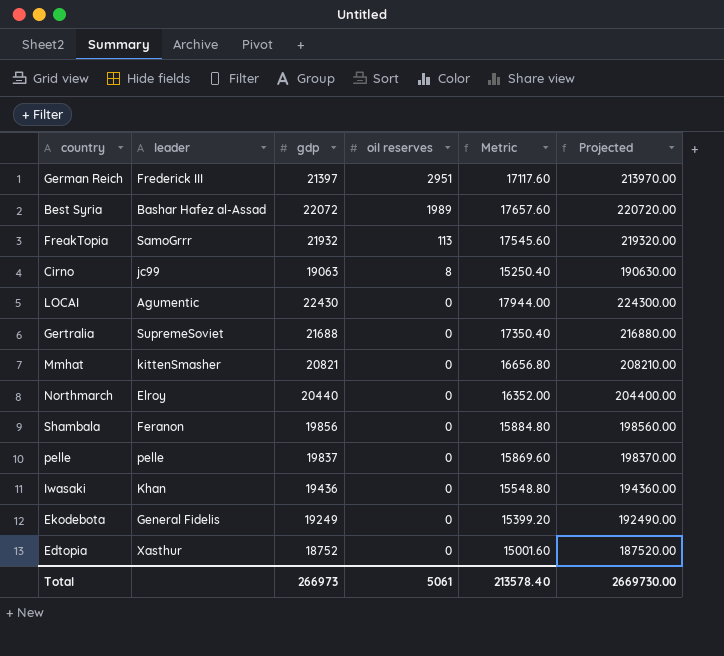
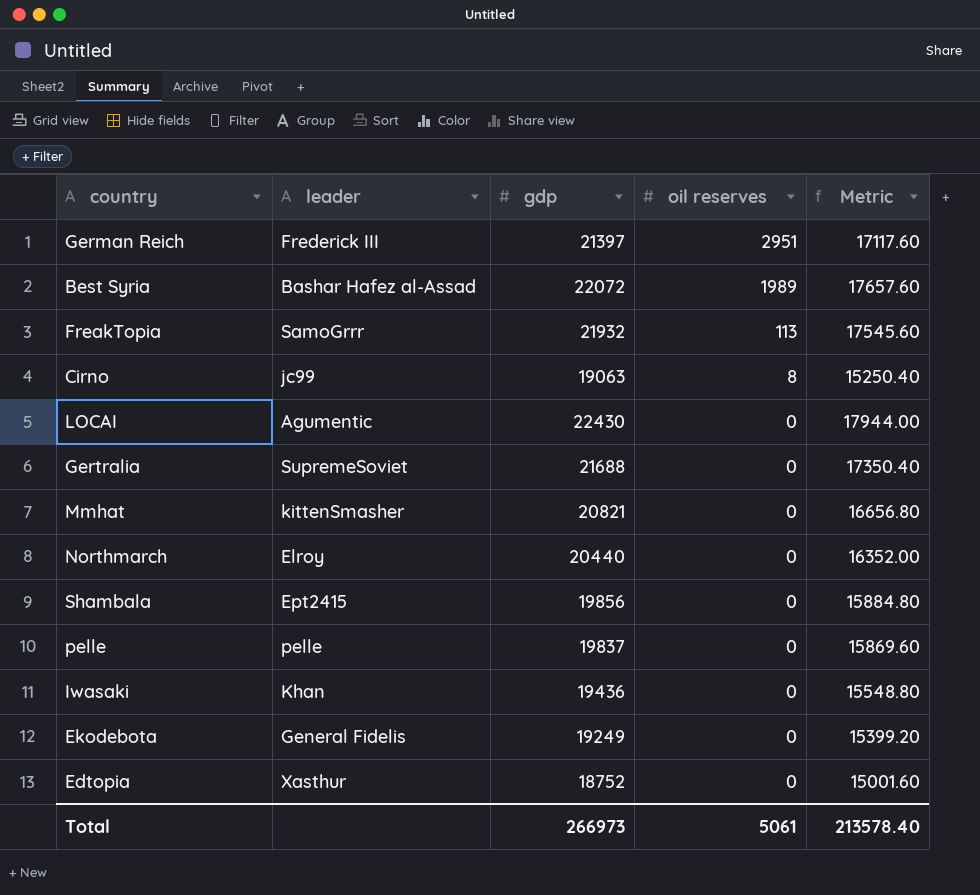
column Projected | formula: [gdp] * 10 -> none
Shambala | leader: Feranon -> Ept2415

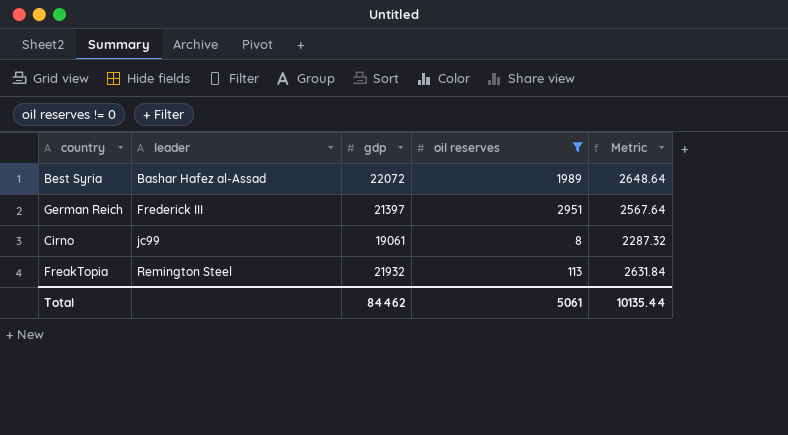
filter: none -> oil reserves != 0
row order: oil reserves descending -> leader ascending
column Metric | formula: [gdp] * 0.8 -> [gdp] * 0.12
Cirno | gdp: 19063 -> 19061
FreakTopia | leader: SamoGrrr -> Remington Steel
Total | gdp: 266973 -> 84462
Total | Metric: 213578.40 -> 10135.44

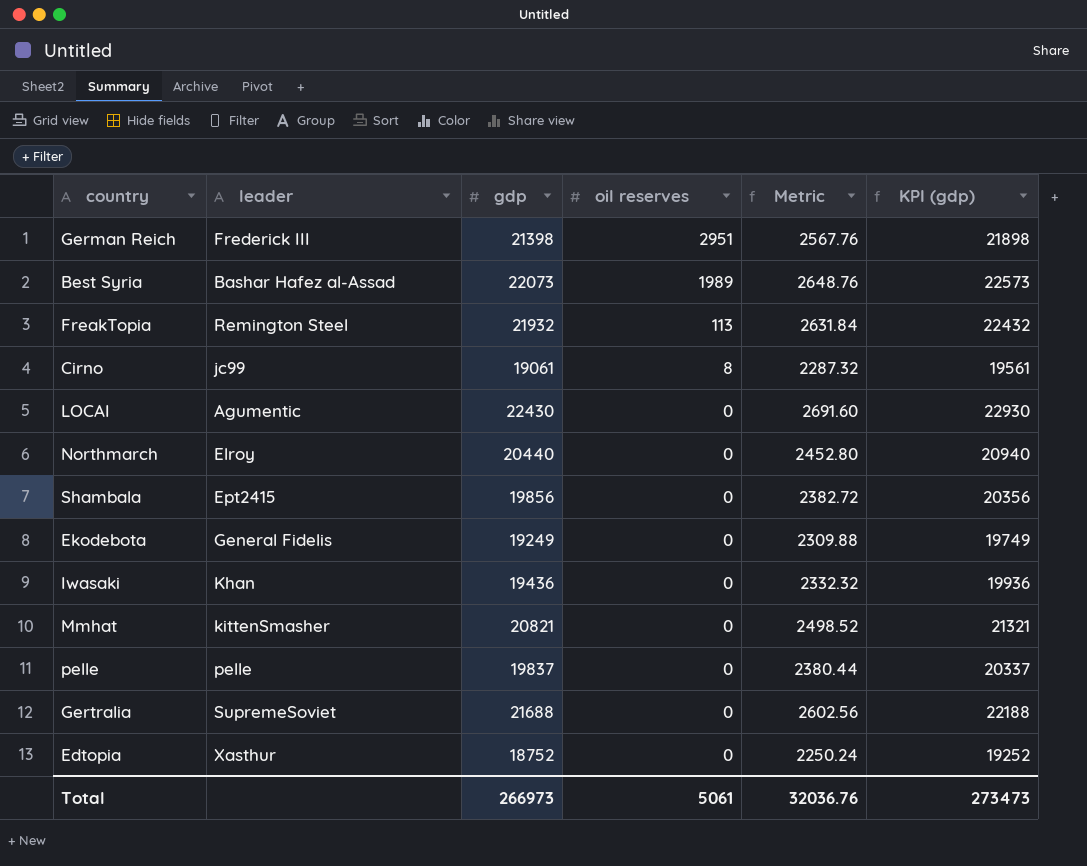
filter: oil reserves != 0 -> none
row order: leader ascending -> oil reserves descending
column KPI (gdp) | formula: none -> [gdp] + 500
German Reich | gdp: 21397 -> 21398
German Reich | Metric: 2567.64 -> 2567.76
Best Syria | gdp: 22072 -> 22073
Best Syria | Metric: 2648.64 -> 2648.76
Total | gdp: 84462 -> 266973
Total | Metric: 10135.44 -> 32036.76

